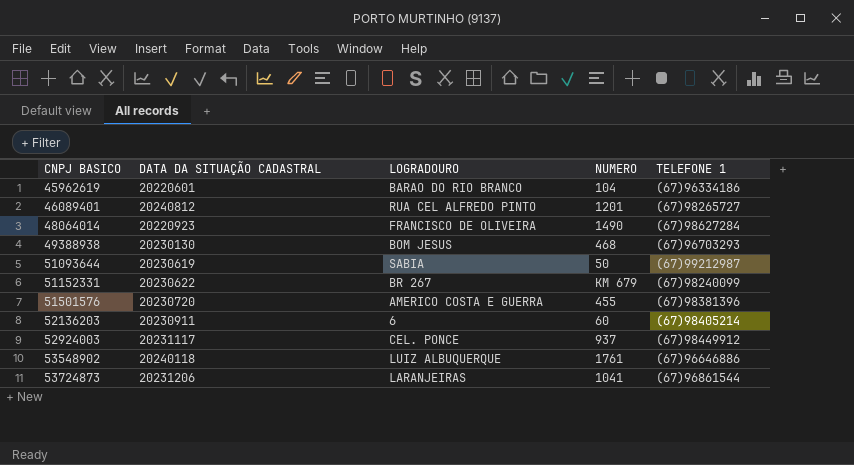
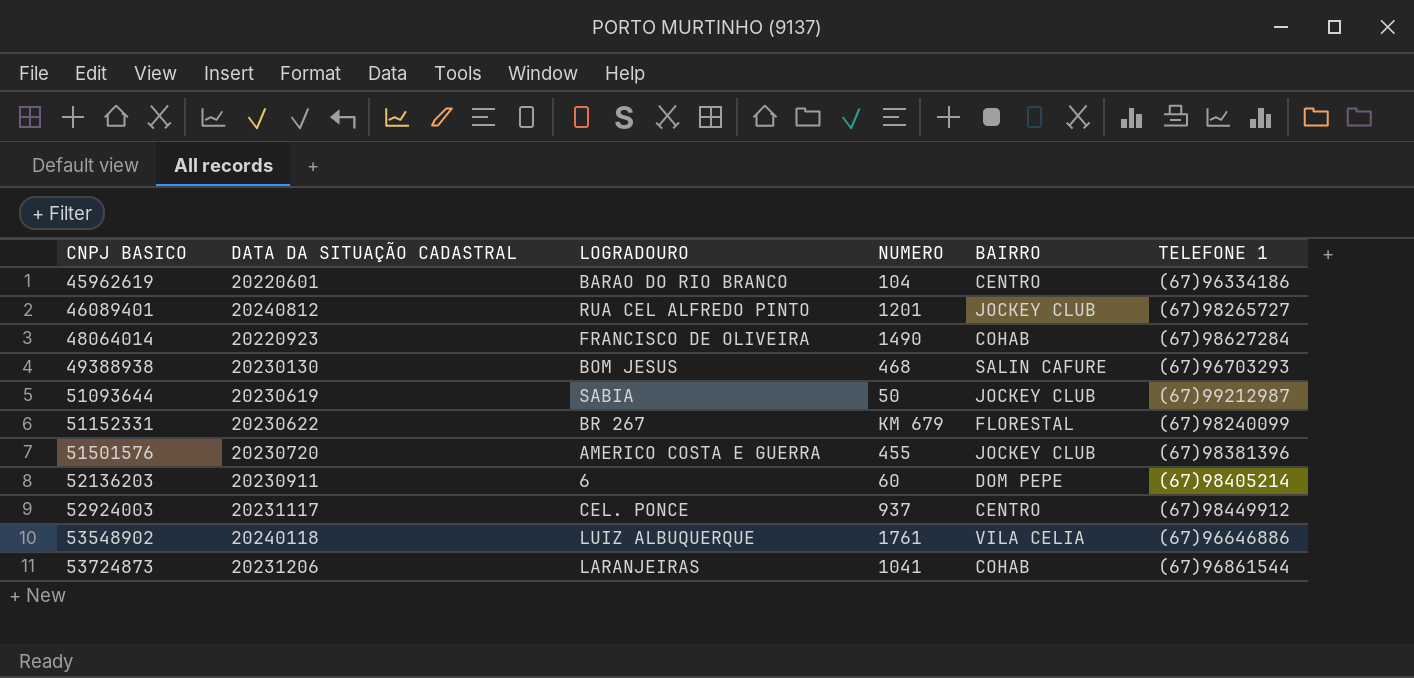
column BAIRRO | position: none -> 5

